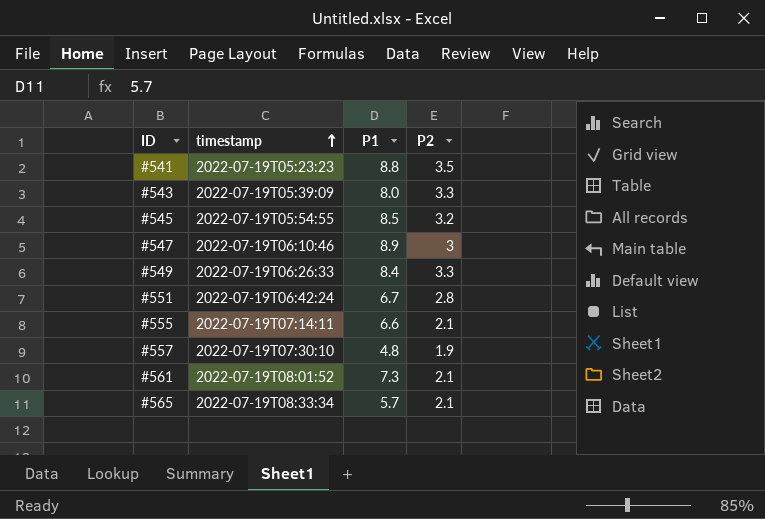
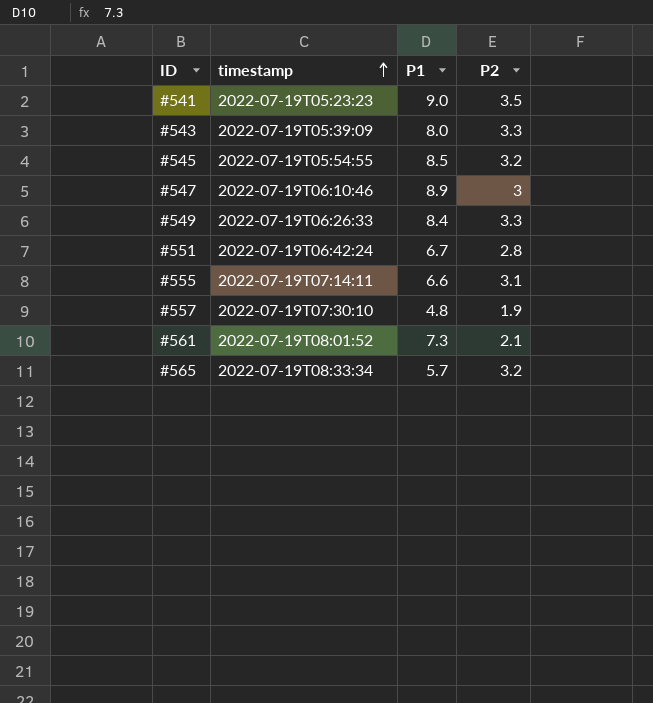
#541 | P1: 8.8 -> 9.0
#555 | P2: 2.1 -> 3.1
#565 | P2: 2.1 -> 3.2

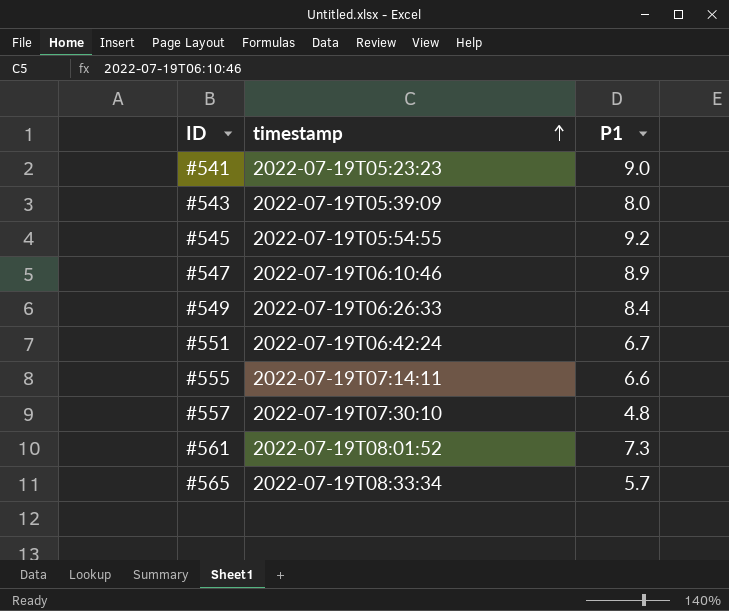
column P2 | position: 4 -> none
#545 | P1: 8.5 -> 9.2

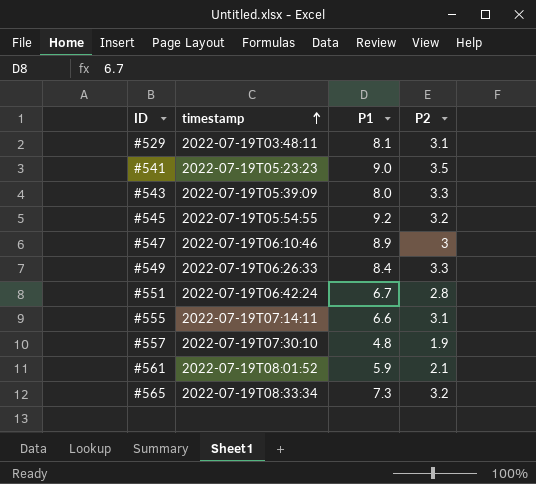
column P2 | position: none -> 4
row #529: none -> 2022-07-19T03:48:11 | 8.1 | 3.1
#561 | P1: 7.3 -> 5.9
#565 | P1: 5.7 -> 7.3

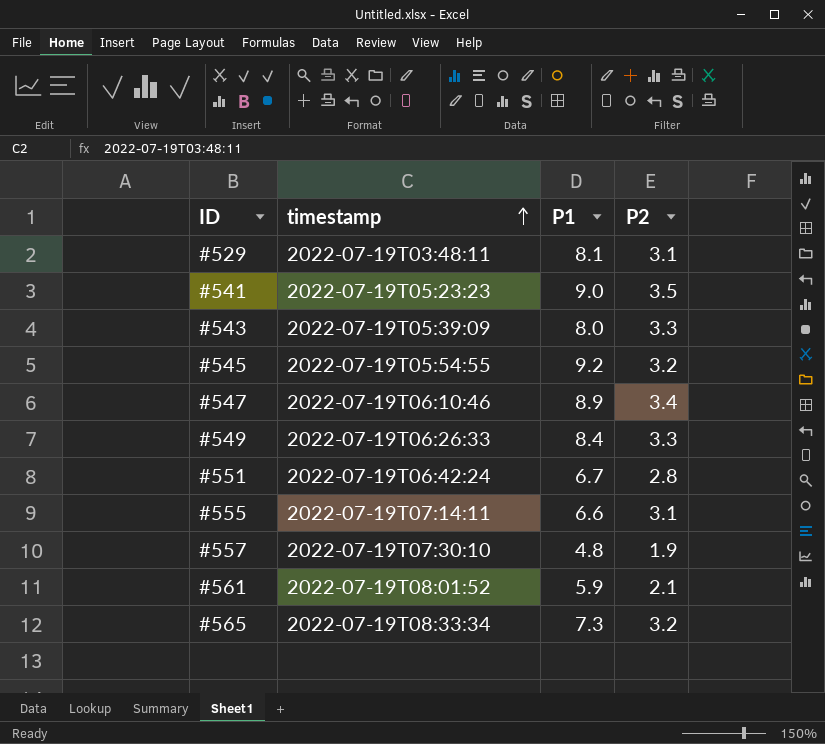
#547 | P2: 3 -> 3.4

